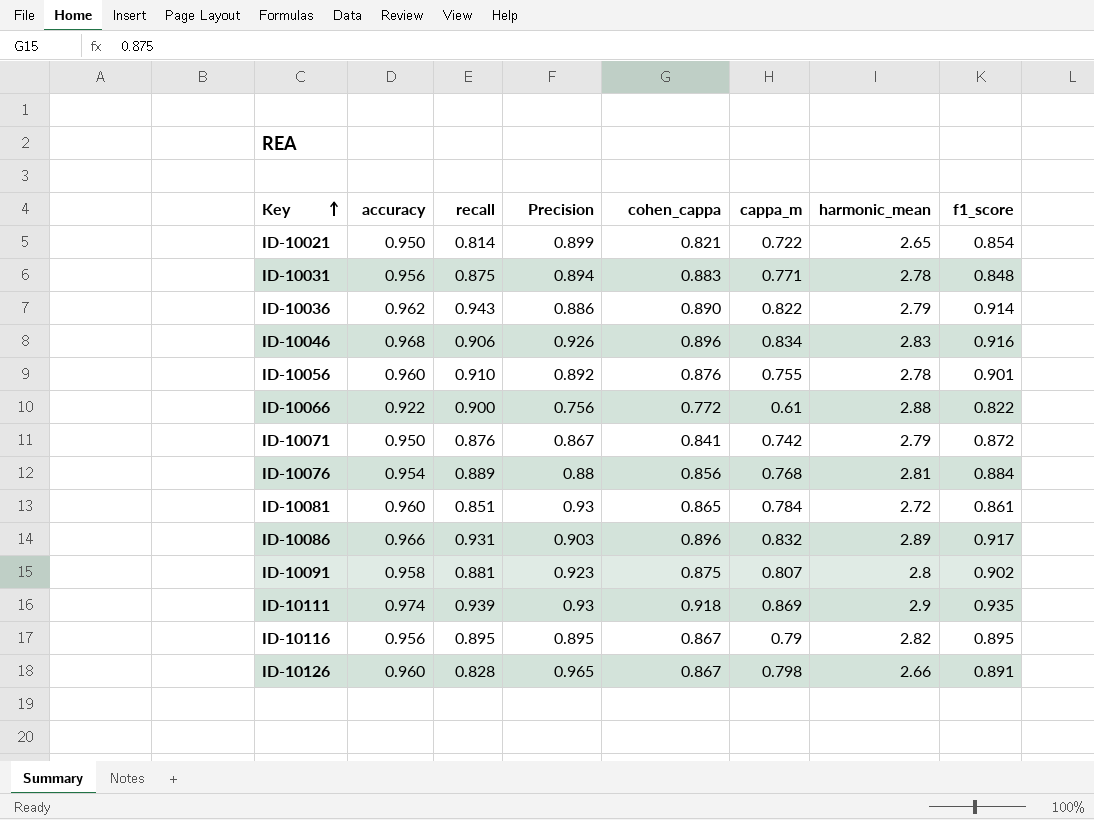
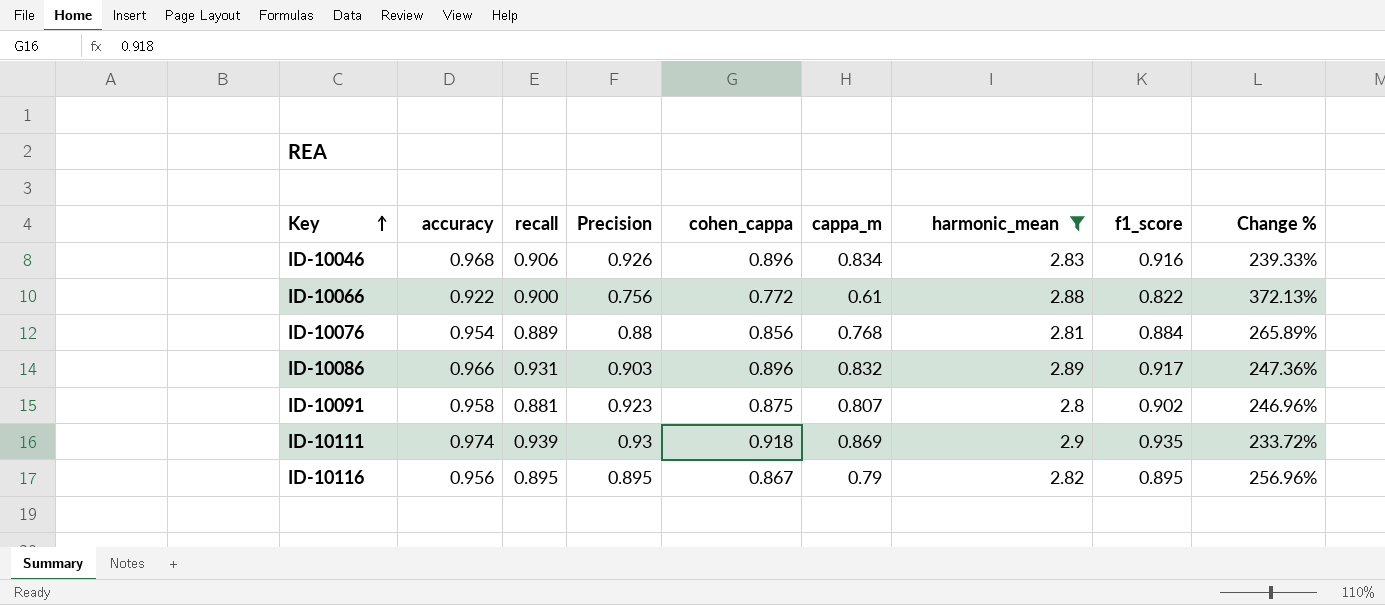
filter: none -> harmonic_mean >= 2.8
column Change % | formula: none -> ([harmonic_mean] - [cappa_m]) / [cappa_m]

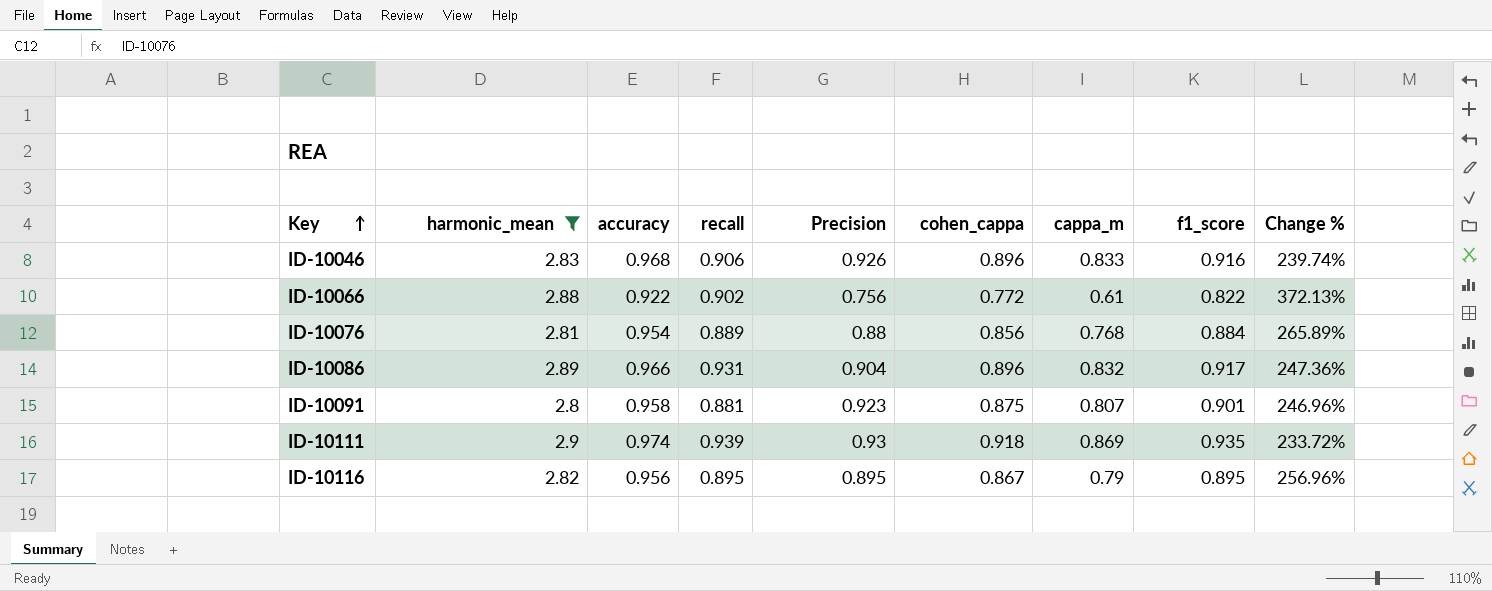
column harmonic_mean | position: 7 -> 2
ID-10046 | cappa_m: 0.834 -> 0.833
ID-10046 | Change %: 239.33% -> 239.74%
ID-10066 | recall: 0.900 -> 0.902
ID-10086 | Precision: 0.903 -> 0.904
ID-10091 | f1_score: 0.902 -> 0.901

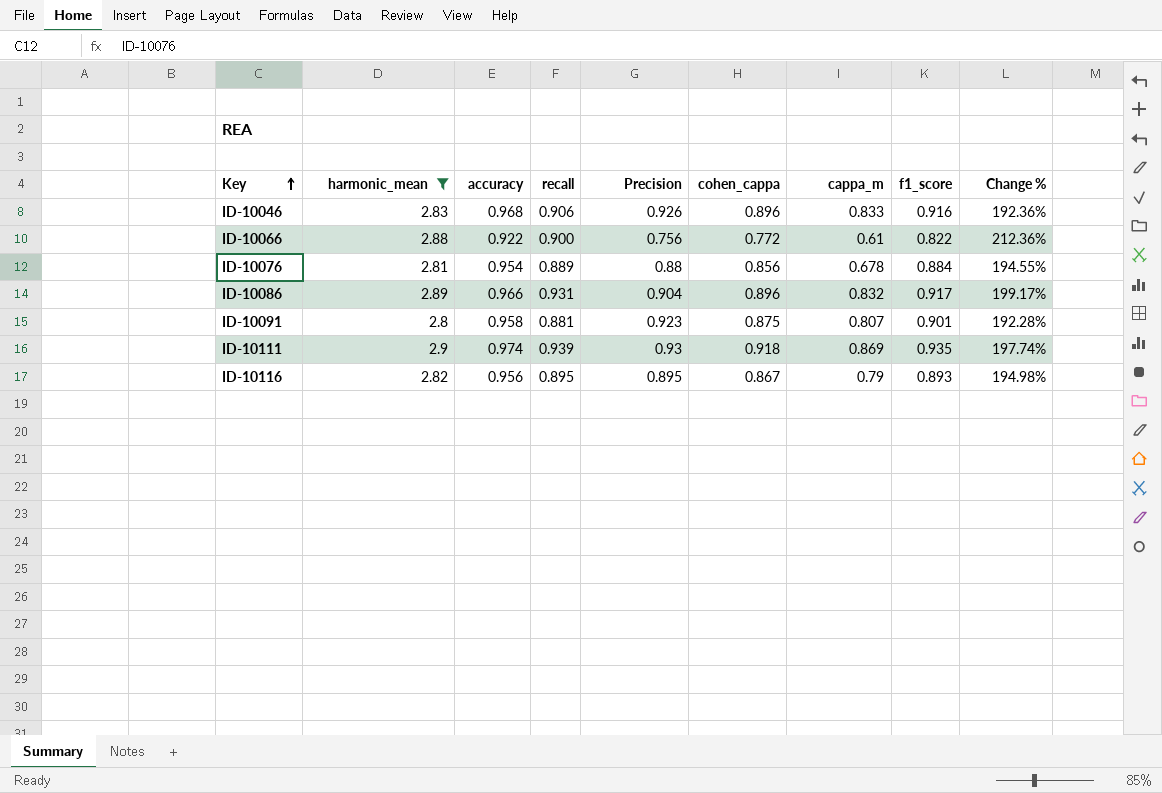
column Change % | formula: ([harmonic_mean] - [cappa_m]) / [cappa_m] -> ([harmonic_mean] - [accuracy]) / [accuracy]
ID-10066 | recall: 0.902 -> 0.900
ID-10076 | cappa_m: 0.768 -> 0.678
ID-10116 | f1_score: 0.895 -> 0.893

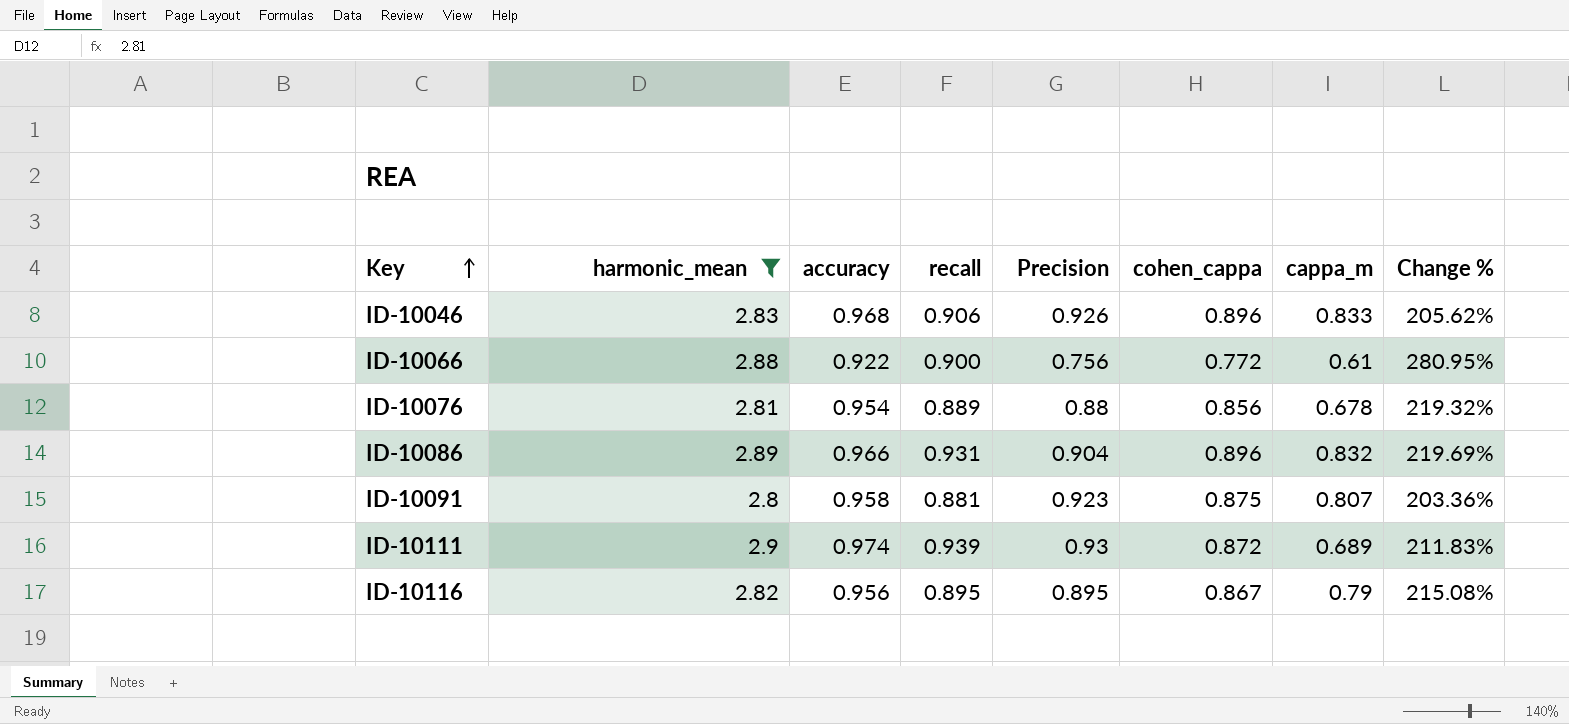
column f1_score | position: 8 -> none
column Change % | formula: ([harmonic_mean] - [accuracy]) / [accuracy] -> ([harmonic_mean] - [Precision]) / [Precision]
ID-10111 | cohen_cappa: 0.918 -> 0.872
ID-10111 | cappa_m: 0.869 -> 0.689

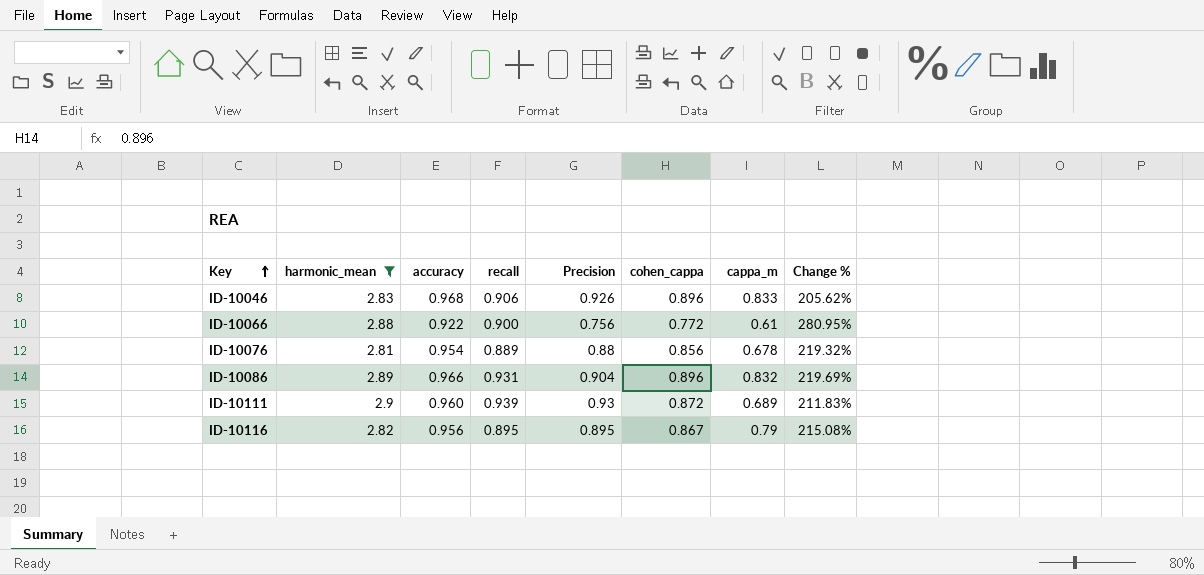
row ID-10091: 2.8 | 0.958 | 0.881 | 0.923 | 0.875 | 0.807 | 203.36% -> none
ID-10111 | accuracy: 0.974 -> 0.960

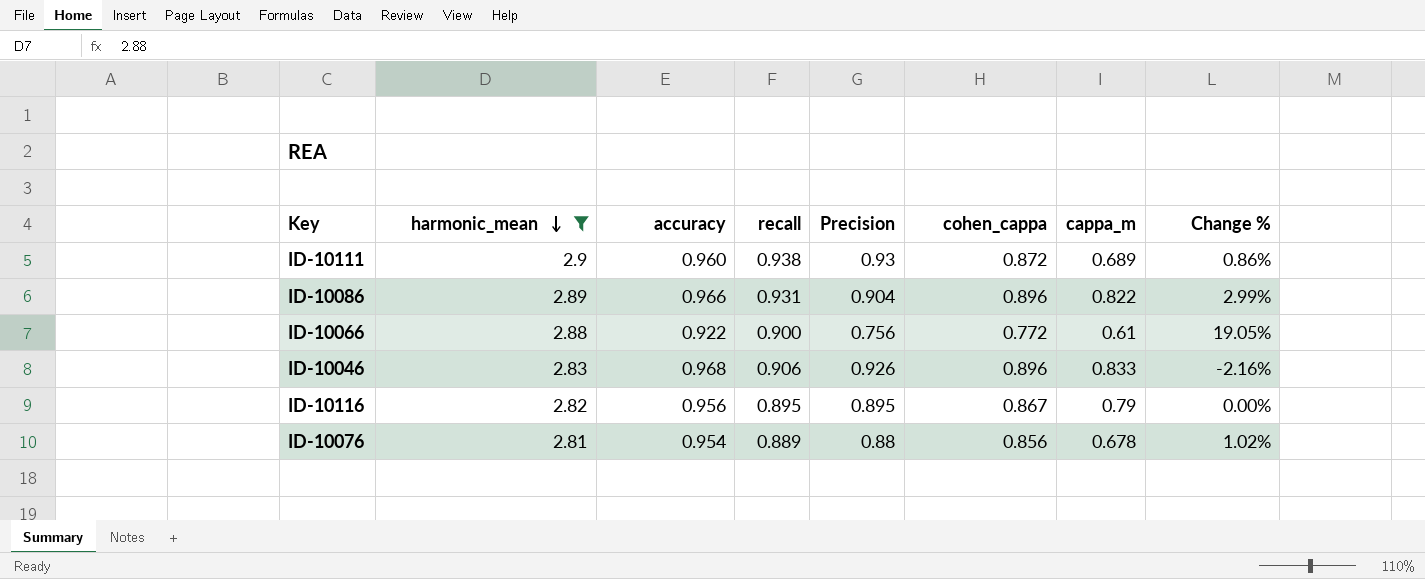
row order: Key ascending -> harmonic_mean descending
column Change % | formula: ([harmonic_mean] - [Precision]) / [Precision] -> ([recall] - [Precision]) / [Precision]
ID-10111 | recall: 0.939 -> 0.938
ID-10086 | cappa_m: 0.832 -> 0.822

